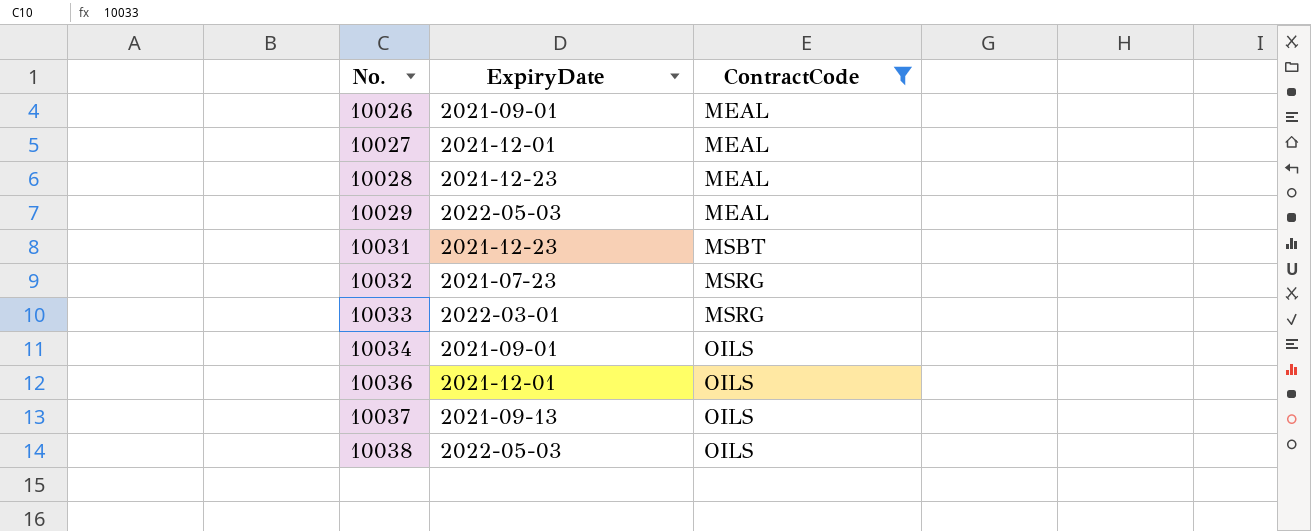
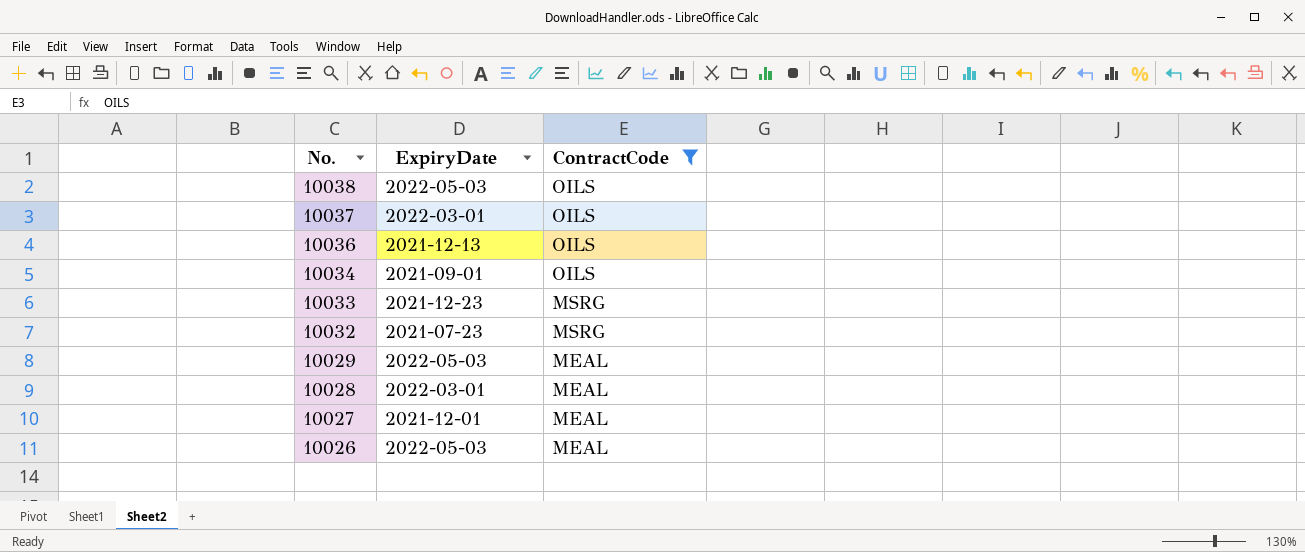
row order: No. ascending -> No. descending
row 10031: 2021-12-23 | MSBT -> none
10037 | ExpiryDate: 2021-09-13 -> 2022-03-01
10036 | ExpiryDate: 2021-12-01 -> 2021-12-13
10033 | ExpiryDate: 2022-03-01 -> 2021-12-23
10028 | ExpiryDate: 2021-12-23 -> 2022-03-01
10026 | ExpiryDate: 2021-09-01 -> 2022-05-03

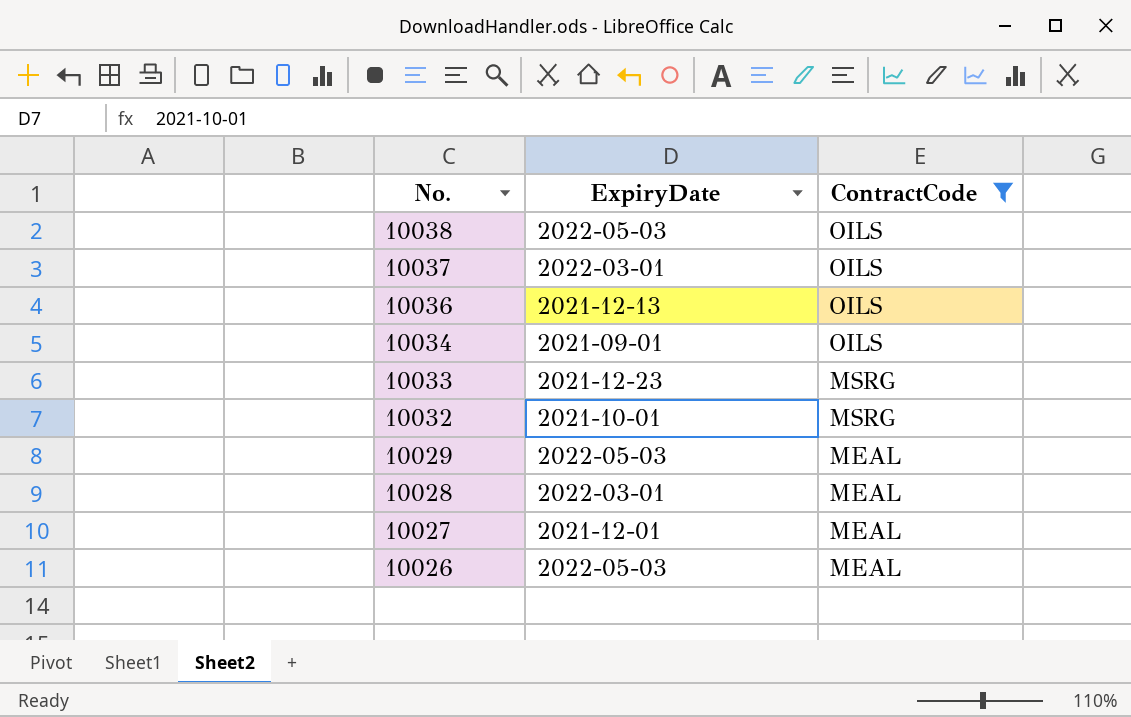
10032 | ExpiryDate: 2021-07-23 -> 2021-10-01

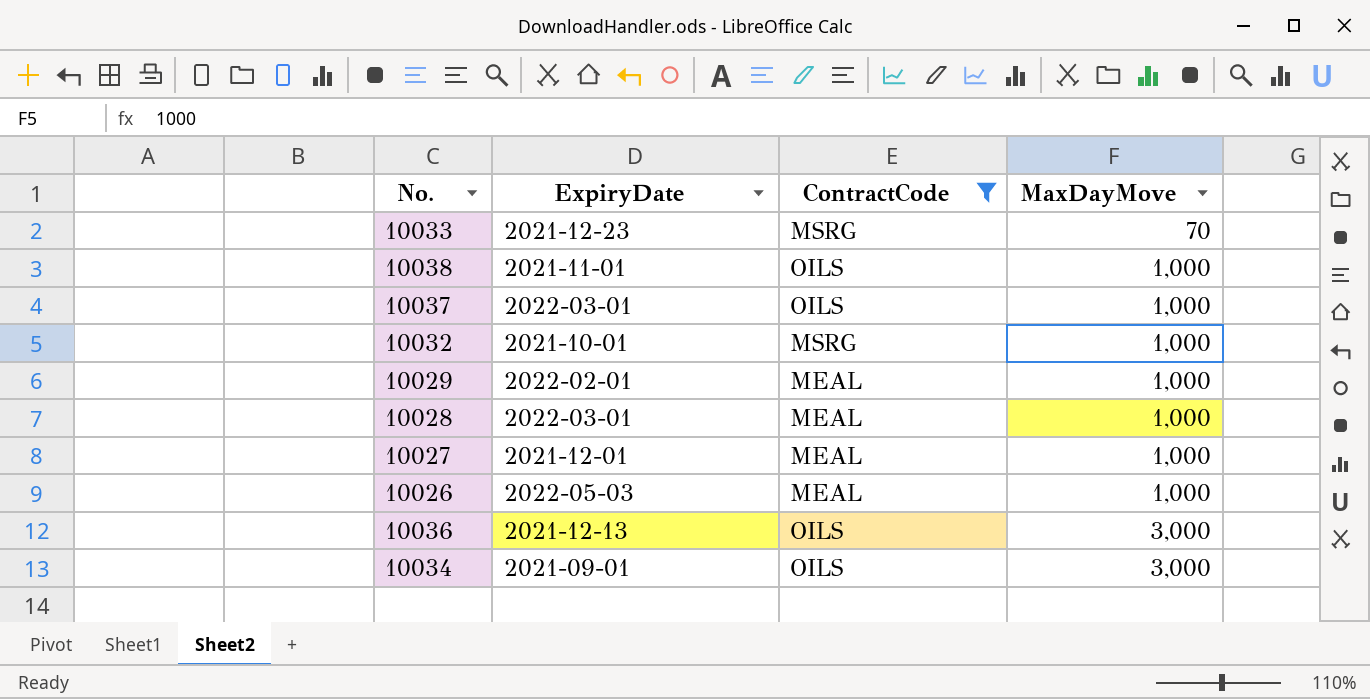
row order: No. descending -> MaxDayMove ascending
column MaxDayMove | position: none -> 4
10038 | ExpiryDate: 2022-05-03 -> 2021-11-01
10029 | ExpiryDate: 2022-05-03 -> 2022-02-01

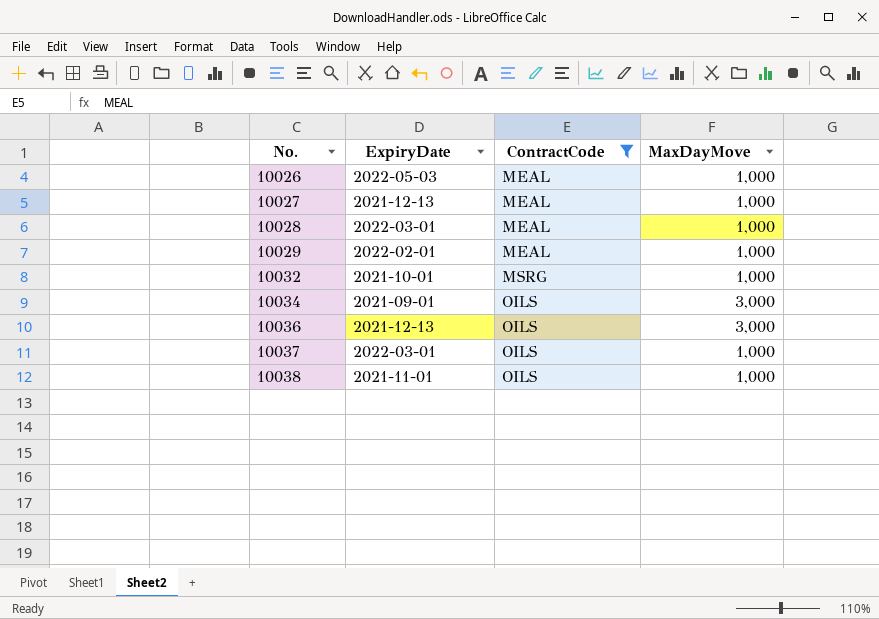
row order: MaxDayMove ascending -> No. ascending
row 10033: 2021-12-23 | MSRG | 70 -> none
10027 | ExpiryDate: 2021-12-01 -> 2021-12-13

